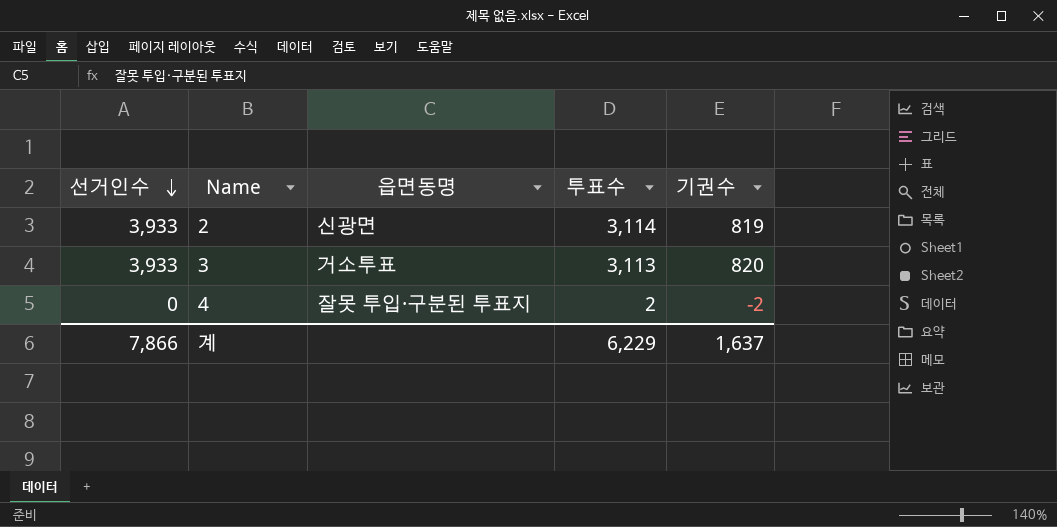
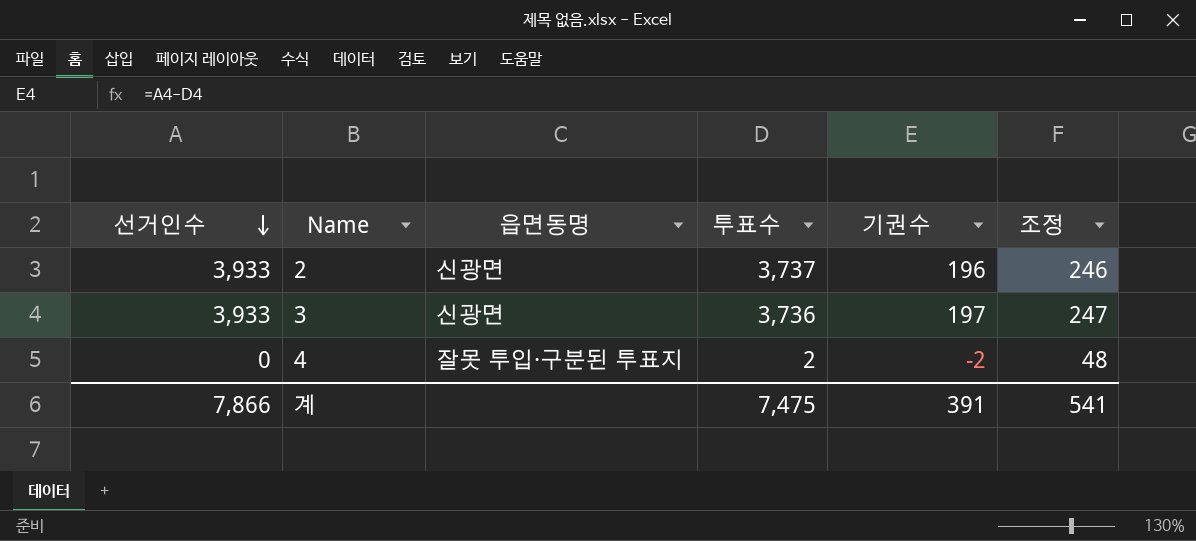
column 조정 | formula: none -> [기권수] + 50
2 | 투표수: 3,114 -> 3,737
2 | 기권수: 819 -> 196
3 | 읍면동명: 거소투표 -> 신광면
3 | 투표수: 3,113 -> 3,736
3 | 기권수: 820 -> 197
계 | 투표수: 6,229 -> 7,475
계 | 기권수: 1,637 -> 391

